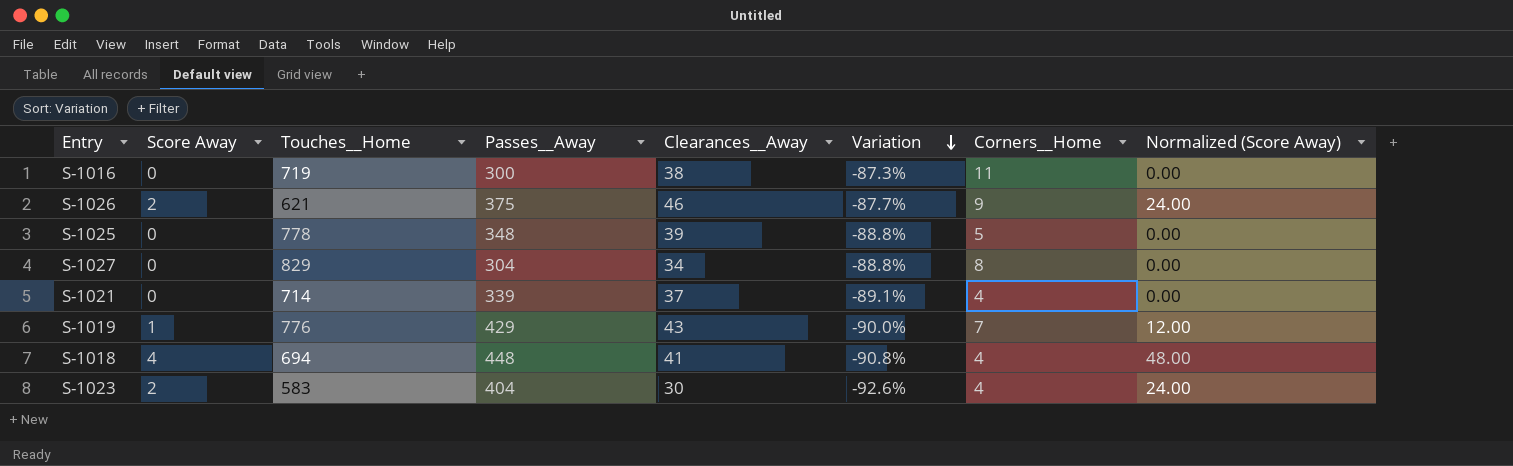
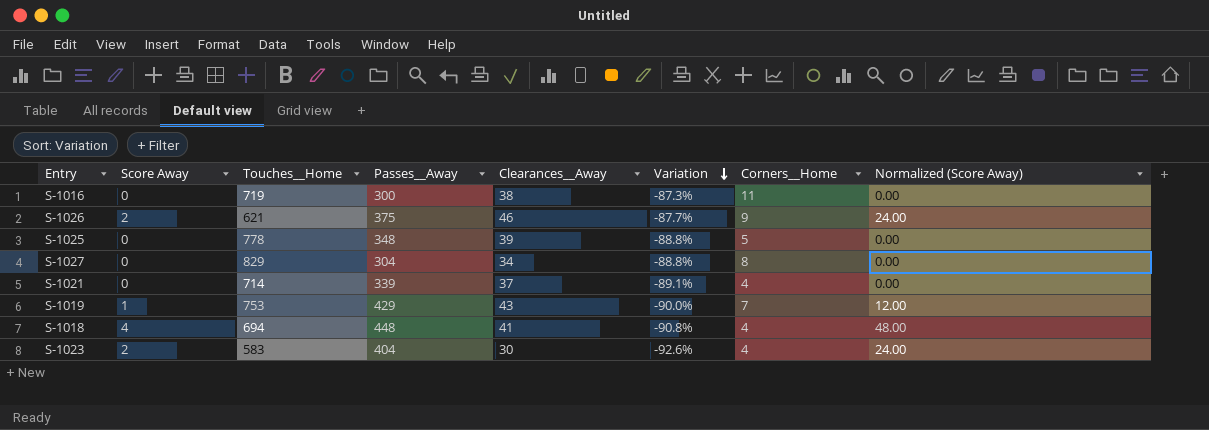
S-1019 | Touches__Home: 776 -> 753

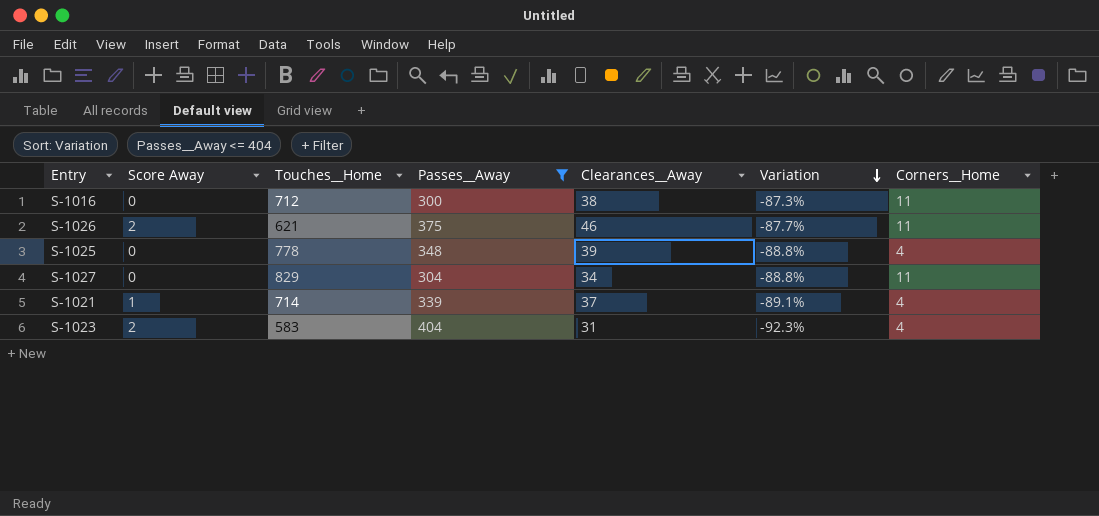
filter: none -> Passes__Away <= 404
column Normalized (Score Away) | formula: [Score Away] * 12 -> none
S-1016 | Touches__Home: 719 -> 712
S-1026 | Corners__Home: 9 -> 11
S-1025 | Corners__Home: 5 -> 4
S-1027 | Corners__Home: 8 -> 11
S-1021 | Score Away: 0 -> 1
S-1023 | Clearances__Away: 30 -> 31
S-1023 | Variation: -92.6% -> -92.3%

